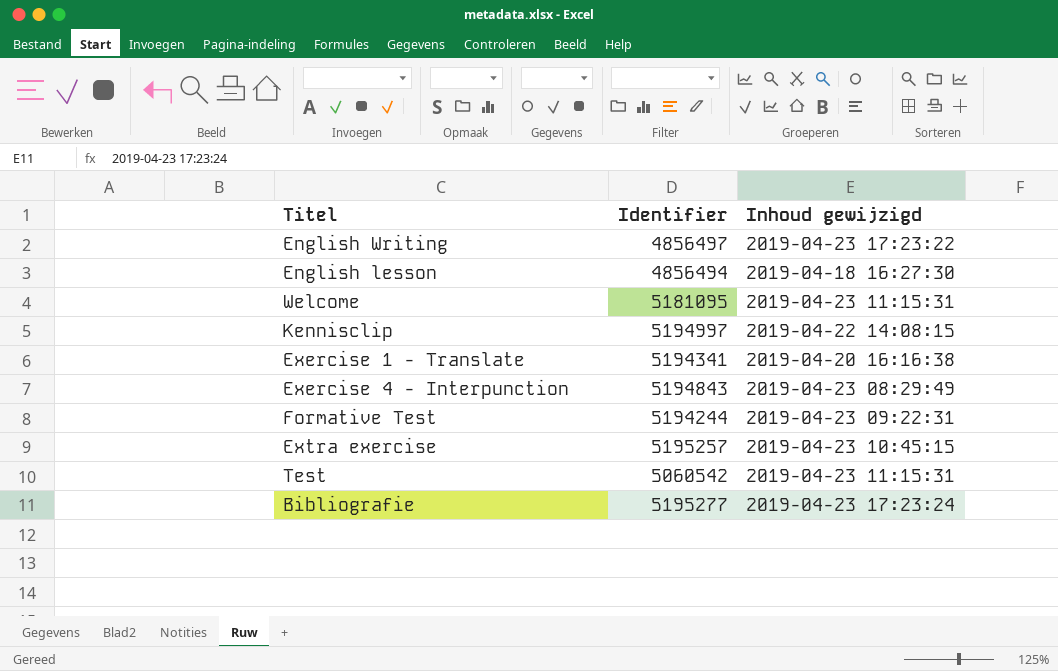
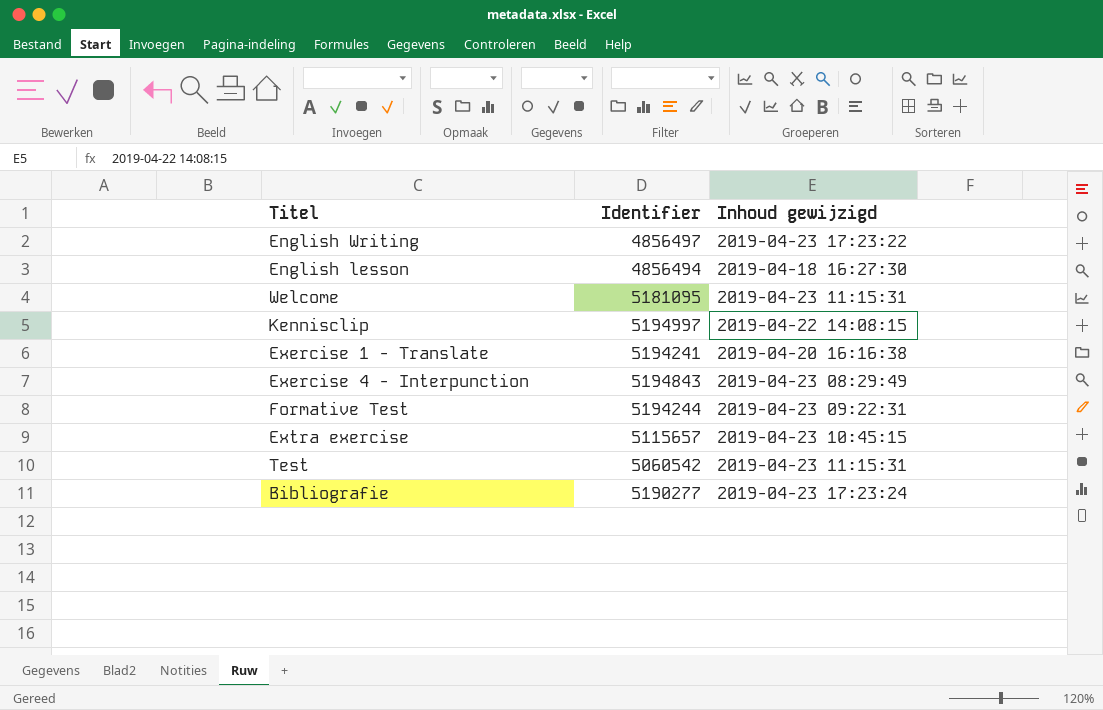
Exercise 1 - Translate | Identifier: 5194341 -> 5194241
Extra exercise | Identifier: 5195257 -> 5115657
Bibliografie | Identifier: 5195277 -> 5190277

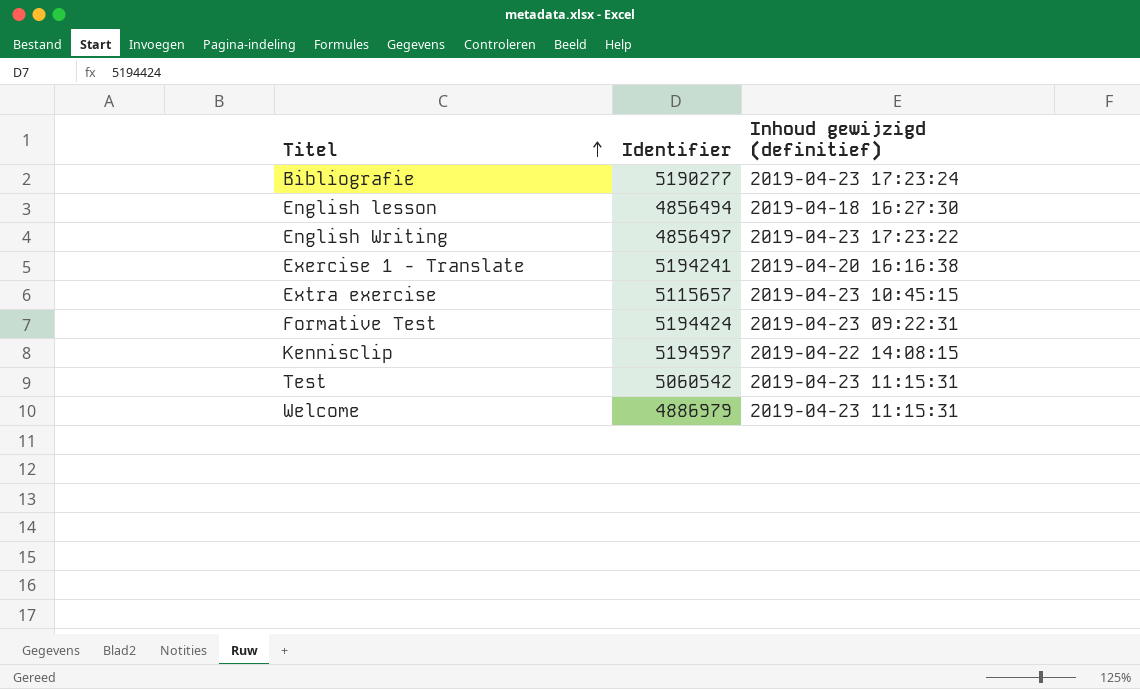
row order: none -> Titel ascending
column name: Inhoud gewijzigd -> Inhoud gewijzigd (definitief)
row Exercise 4 - Interpunction: 5194843 | 2019-04-23 08:29:49 -> none
Formative Test | Identifier: 5194244 -> 5194424
Kennisclip | Identifier: 5194997 -> 5194597
Welcome | Identifier: 5181095 -> 4886979

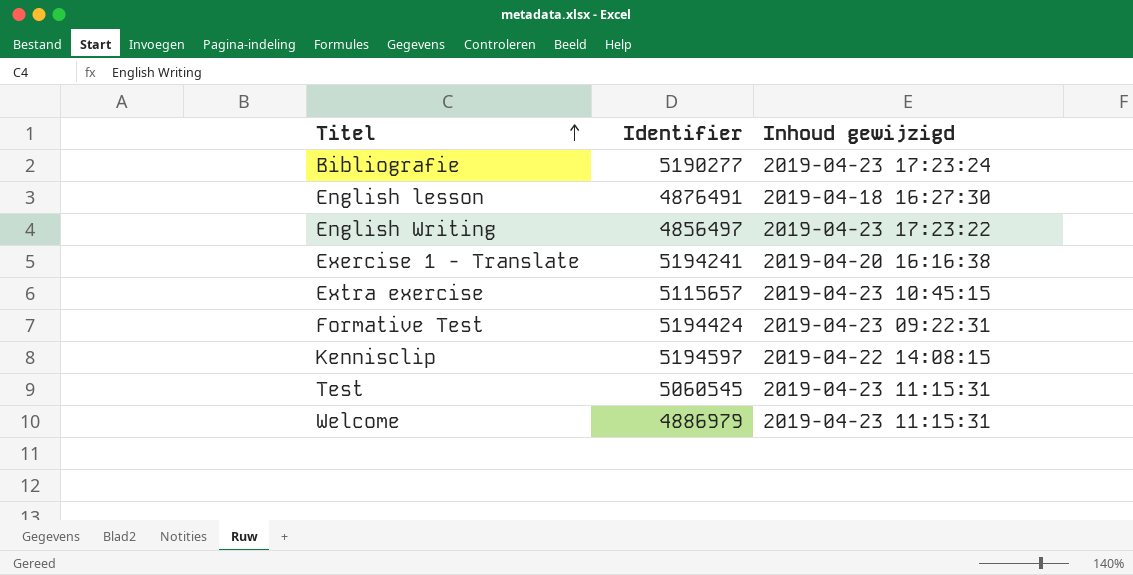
column name: Inhoud gewijzigd (definitief) -> Inhoud gewijzigd
English lesson | Identifier: 4856494 -> 4876491
Test | Identifier: 5060542 -> 5060545

